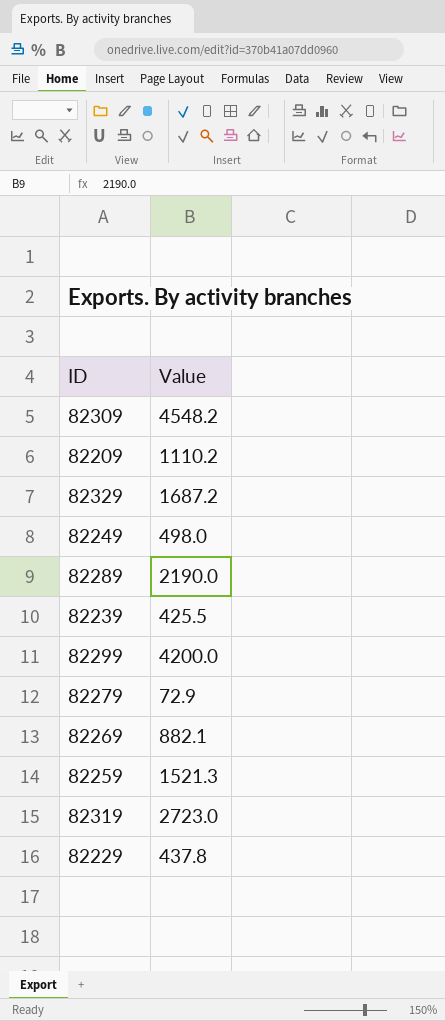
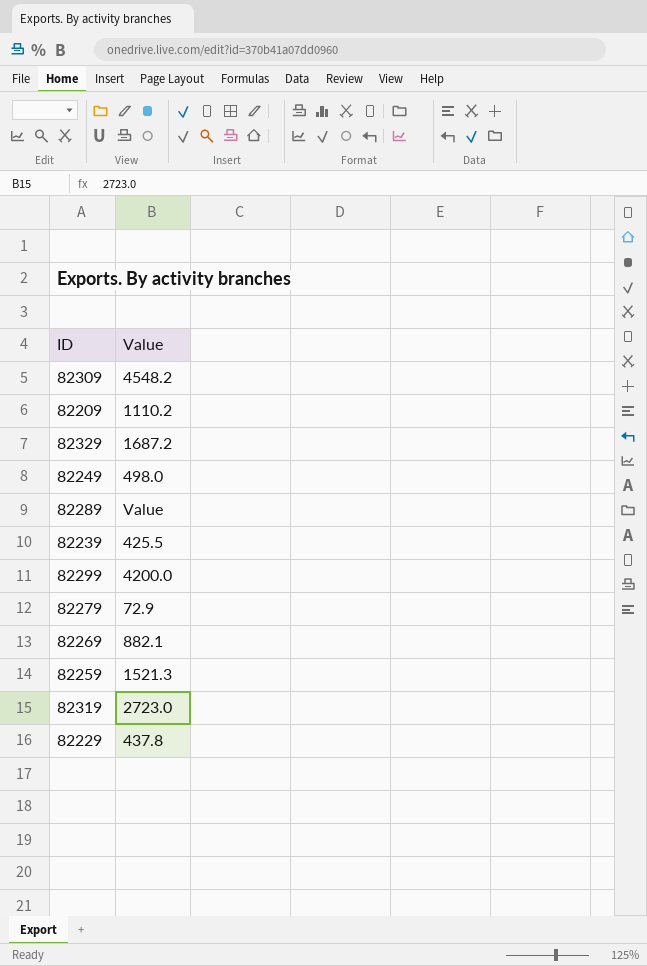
82289 | Value: 2190.0 -> Value

